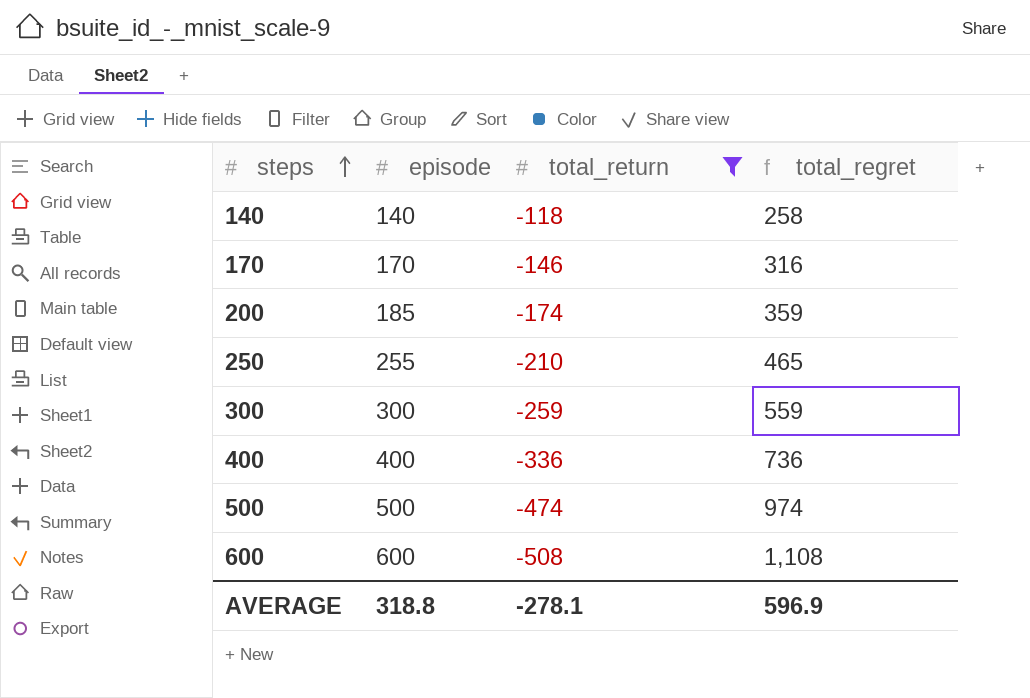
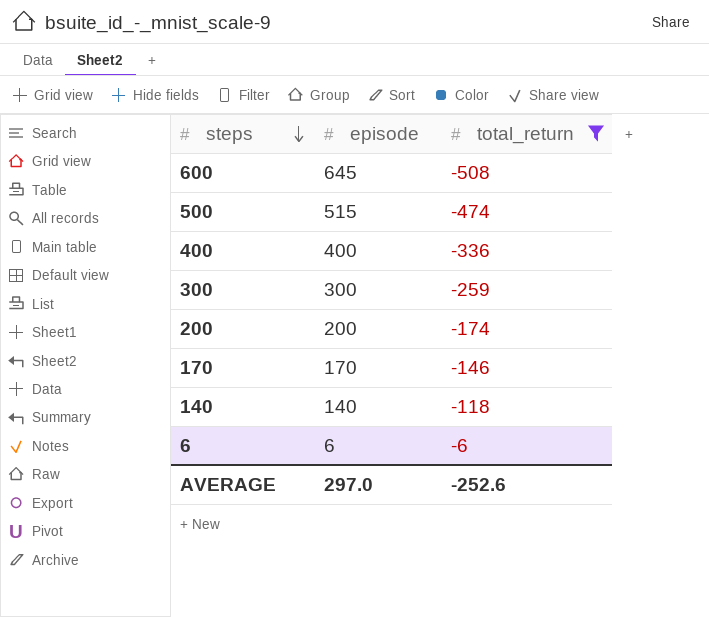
row order: steps ascending -> steps descending
column total_regret | formula: [episode] - [total_return] -> none
row 250: 255 | -210 | 465 -> none
600 | episode: 600 -> 645
500 | episode: 500 -> 515
200 | episode: 185 -> 200
row 6: none -> 6 | -6
AVERAGE | episode: 318.8 -> 297.0
AVERAGE | total_return: -278.1 -> -252.6

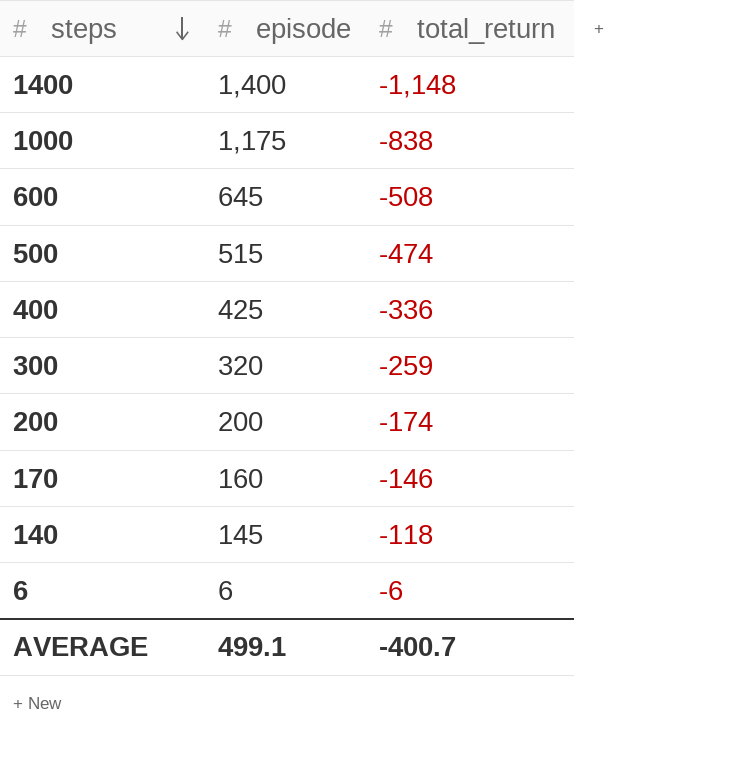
filter: total_return >= -508 -> none
400 | episode: 400 -> 425
300 | episode: 300 -> 320
170 | episode: 170 -> 160
140 | episode: 140 -> 145
AVERAGE | episode: 297.0 -> 499.1
AVERAGE | total_return: -252.6 -> -400.7

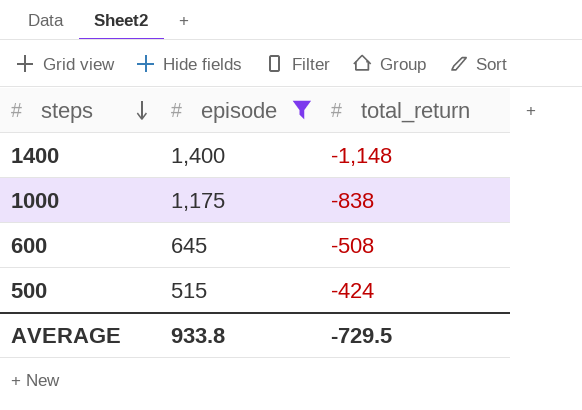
filter: none -> episode >= 515
500 | total_return: -474 -> -424
AVERAGE | episode: 499.1 -> 933.8
AVERAGE | total_return: -400.7 -> -729.5

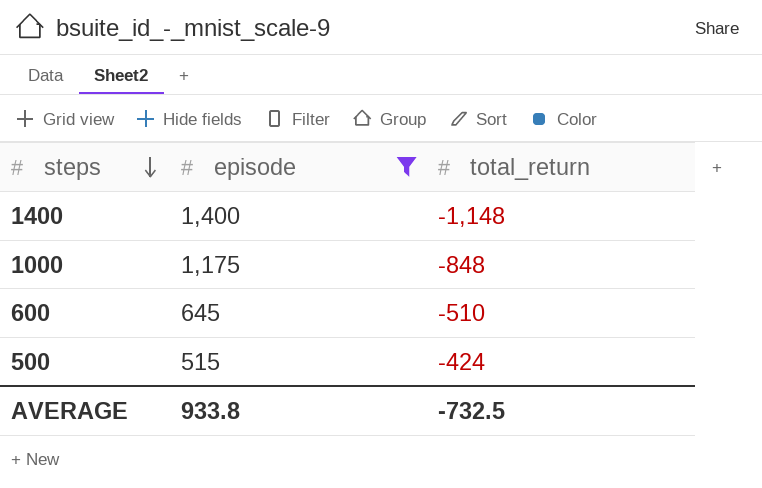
1000 | total_return: -838 -> -848
600 | total_return: -508 -> -510
AVERAGE | total_return: -729.5 -> -732.5

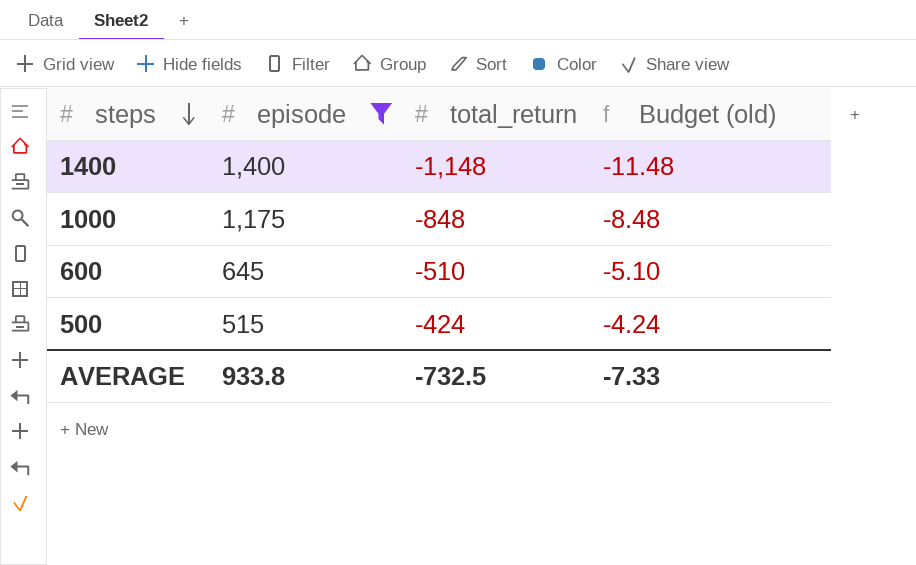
column Budget (old) | formula: none -> [total_return] * 0.01

